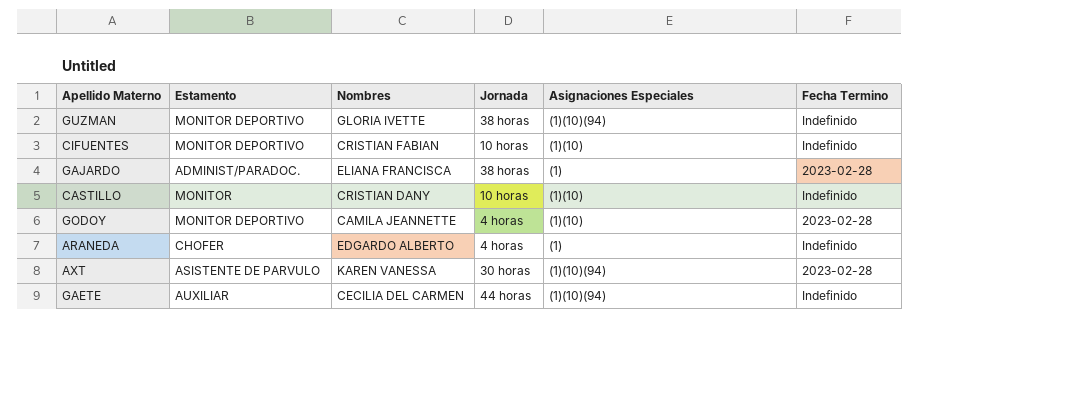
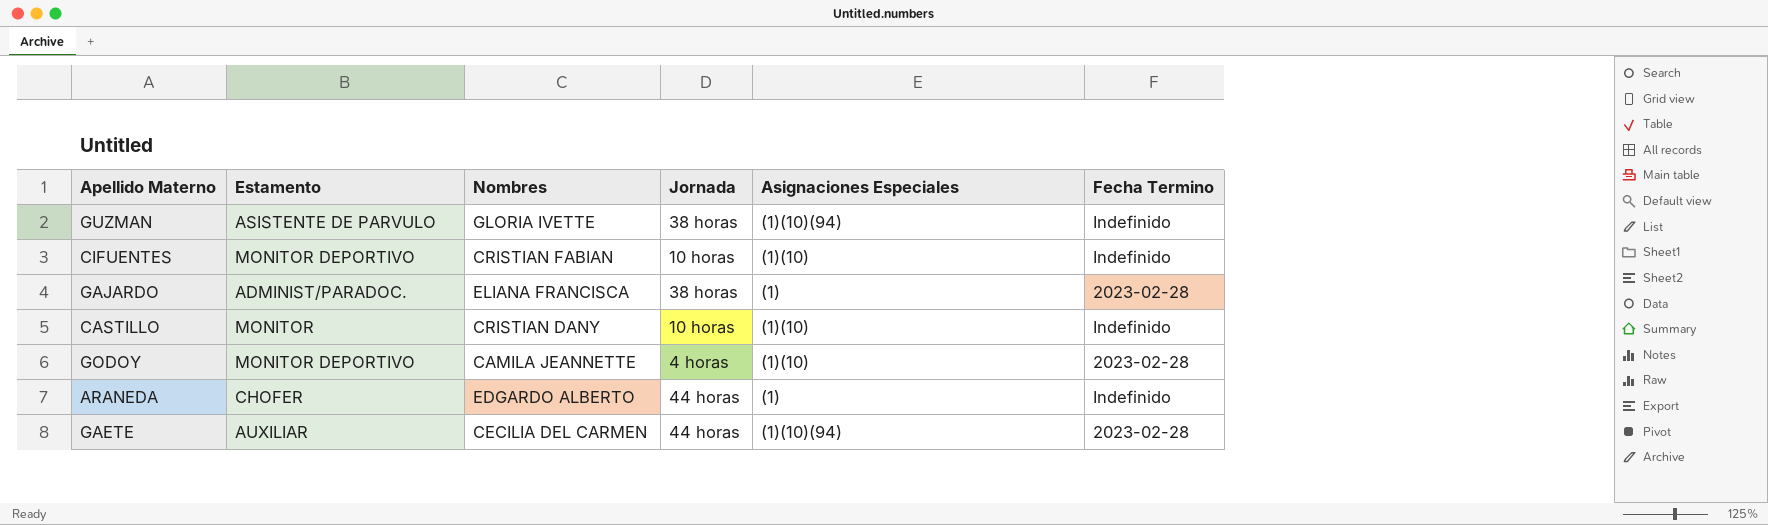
row AXT: ASISTENTE DE PARVULO | KAREN VANESSA | 30 horas | (1)(10)(94) | 2023-02-28 -> none
GUZMAN | Estamento: MONITOR DEPORTIVO -> ASISTENTE DE PARVULO
ARANEDA | Jornada: 4 horas -> 44 horas
GAETE | Fecha Termino: Indefinido -> 2023-02-28

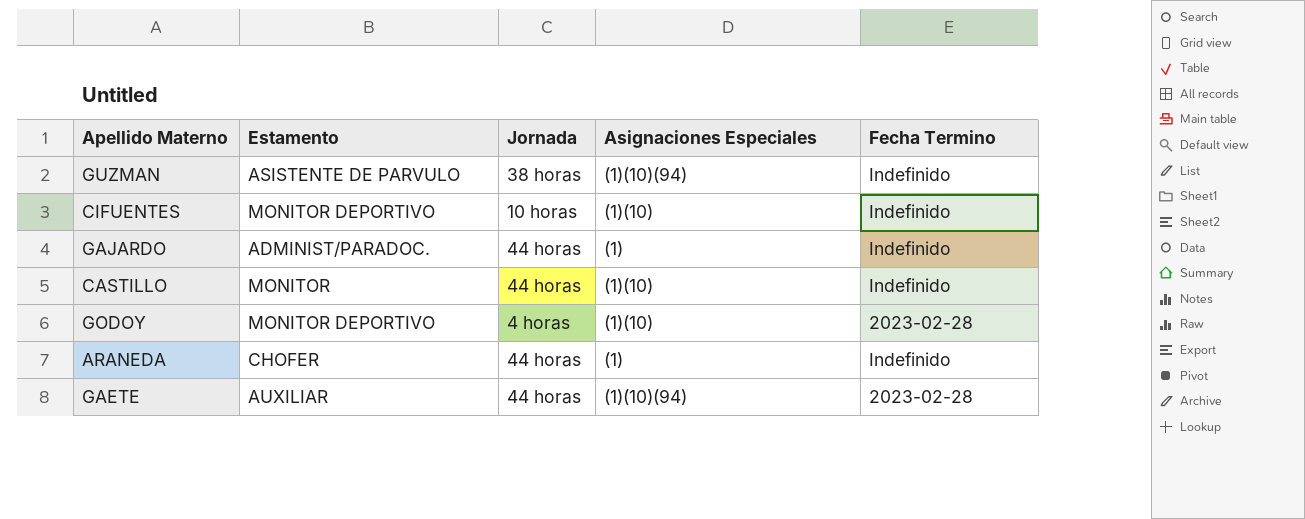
column Nombres | position: 3 -> none
GAJARDO | Jornada: 38 horas -> 44 horas
GAJARDO | Fecha Termino: 2023-02-28 -> Indefinido
CASTILLO | Jornada: 10 horas -> 44 horas

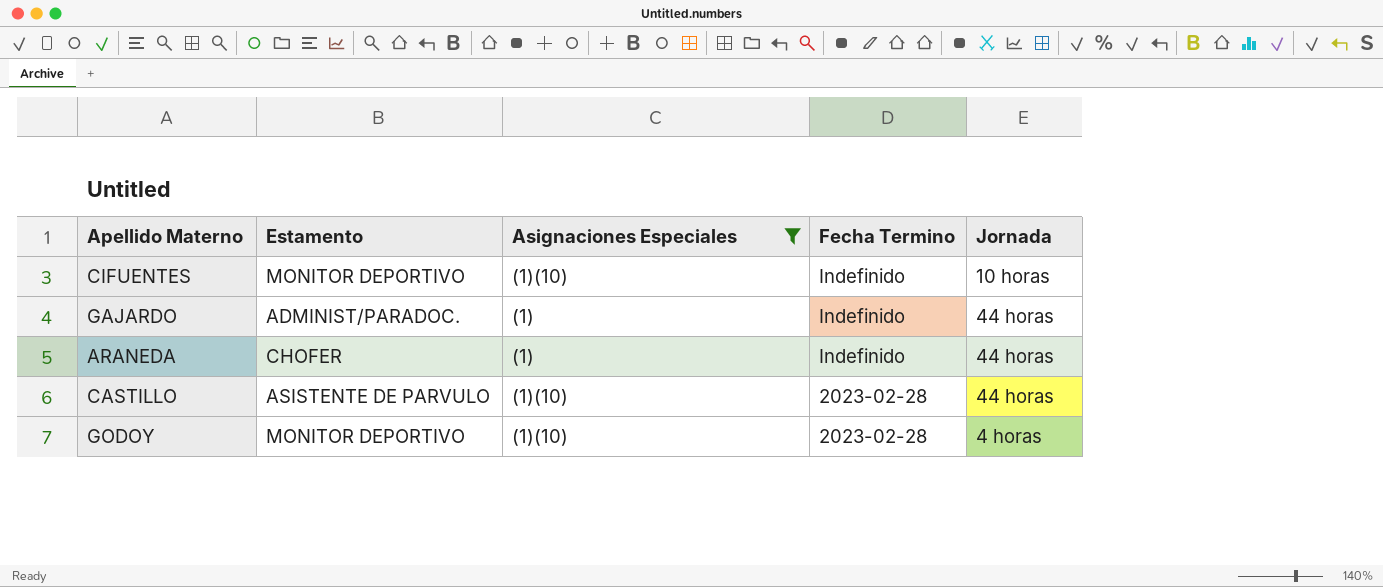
filter: none -> Asignaciones Especiales != (1)(10)(94)
row order: none -> Fecha Termino descending
column Jornada | position: 3 -> 5
CASTILLO | Estamento: MONITOR -> ASISTENTE DE PARVULO
CASTILLO | Fecha Termino: Indefinido -> 2023-02-28

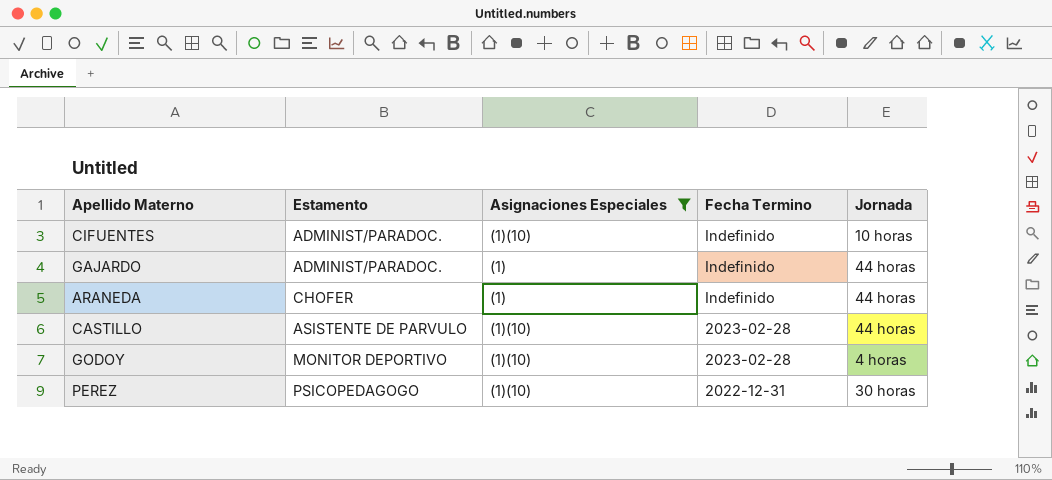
CIFUENTES | Estamento: MONITOR DEPORTIVO -> ADMINIST/PARADOC.
row PEREZ: none -> PSICOPEDAGOGO | (1)(10) | 2022-12-31 | 30 horas

